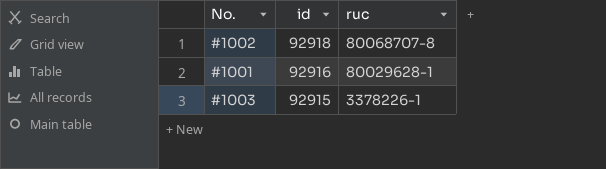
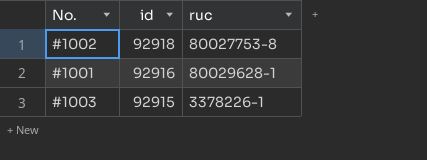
#1002 | ruc: 80068707-8 -> 80027753-8

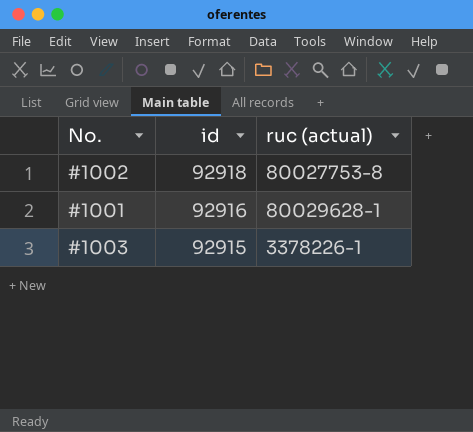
column name: ruc -> ruc (actual)

